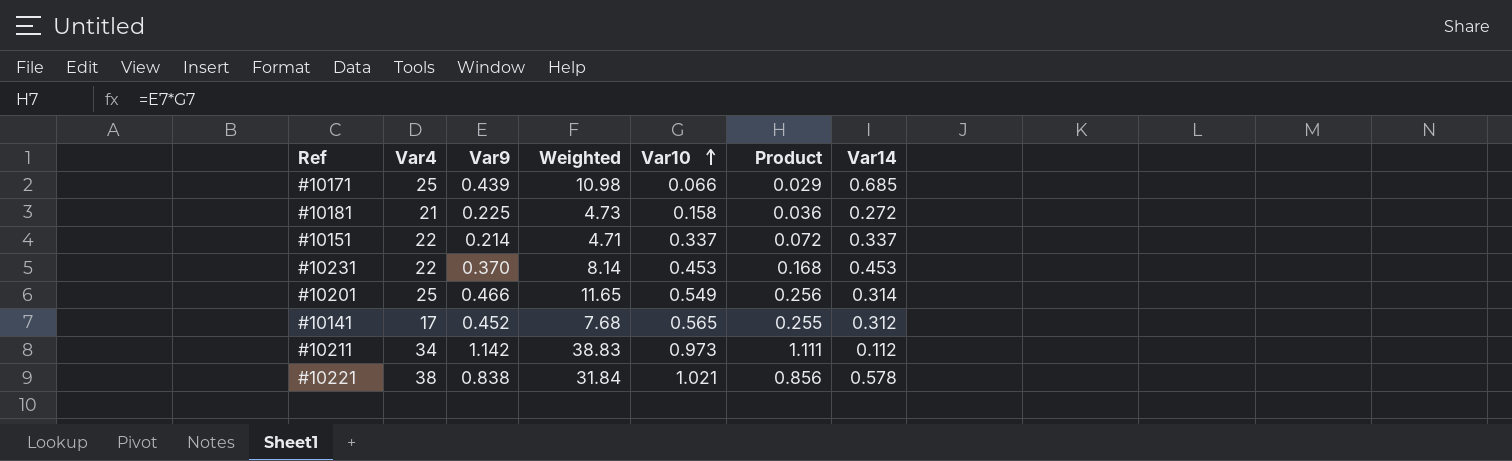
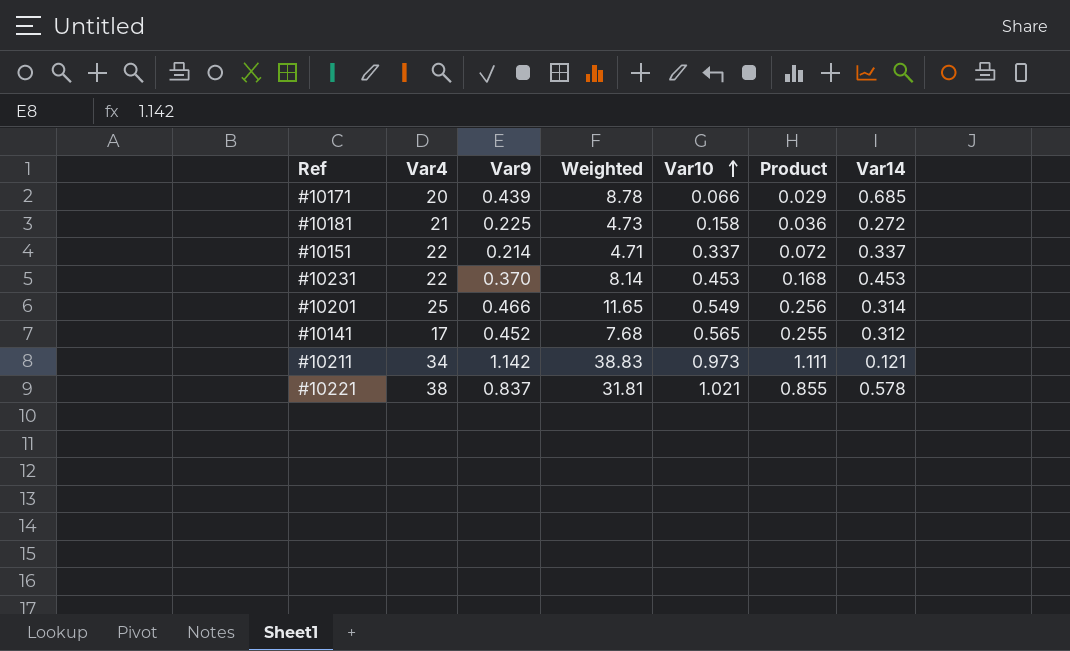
#10171 | Var4: 25 -> 20
#10171 | Weighted: 10.98 -> 8.78
#10211 | Var14: 0.112 -> 0.121
#10221 | Var9: 0.838 -> 0.837
#10221 | Weighted: 31.84 -> 31.81
#10221 | Product: 0.856 -> 0.855

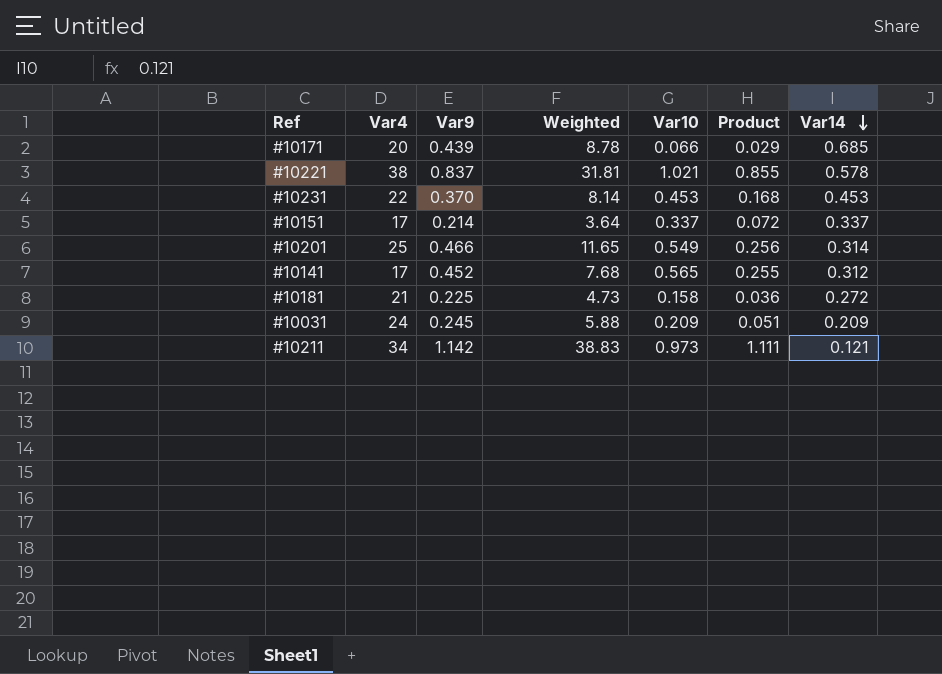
row order: Var10 ascending -> Var14 descending
#10151 | Var4: 22 -> 17
#10151 | Weighted: 4.71 -> 3.64
row #10031: none -> 24 | 0.245 | 5.88 | 0.209 | 0.051 | 0.209

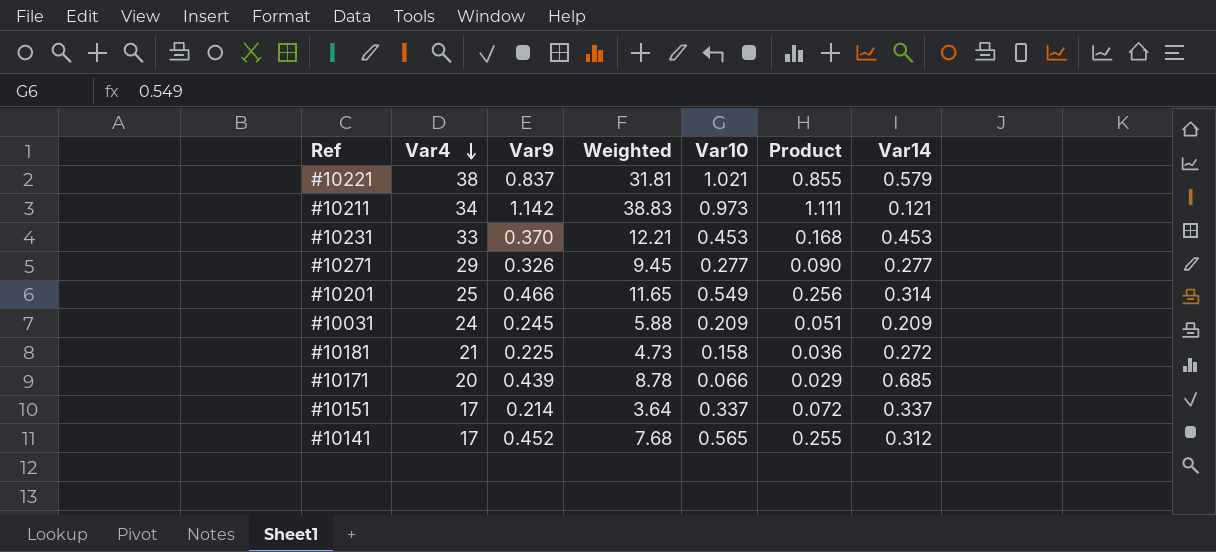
row order: Var14 descending -> Var4 descending
#10221 | Var14: 0.578 -> 0.579
#10231 | Var4: 22 -> 33
#10231 | Weighted: 8.14 -> 12.21
row #10271: none -> 29 | 0.326 | 9.45 | 0.277 | 0.090 | 0.277

